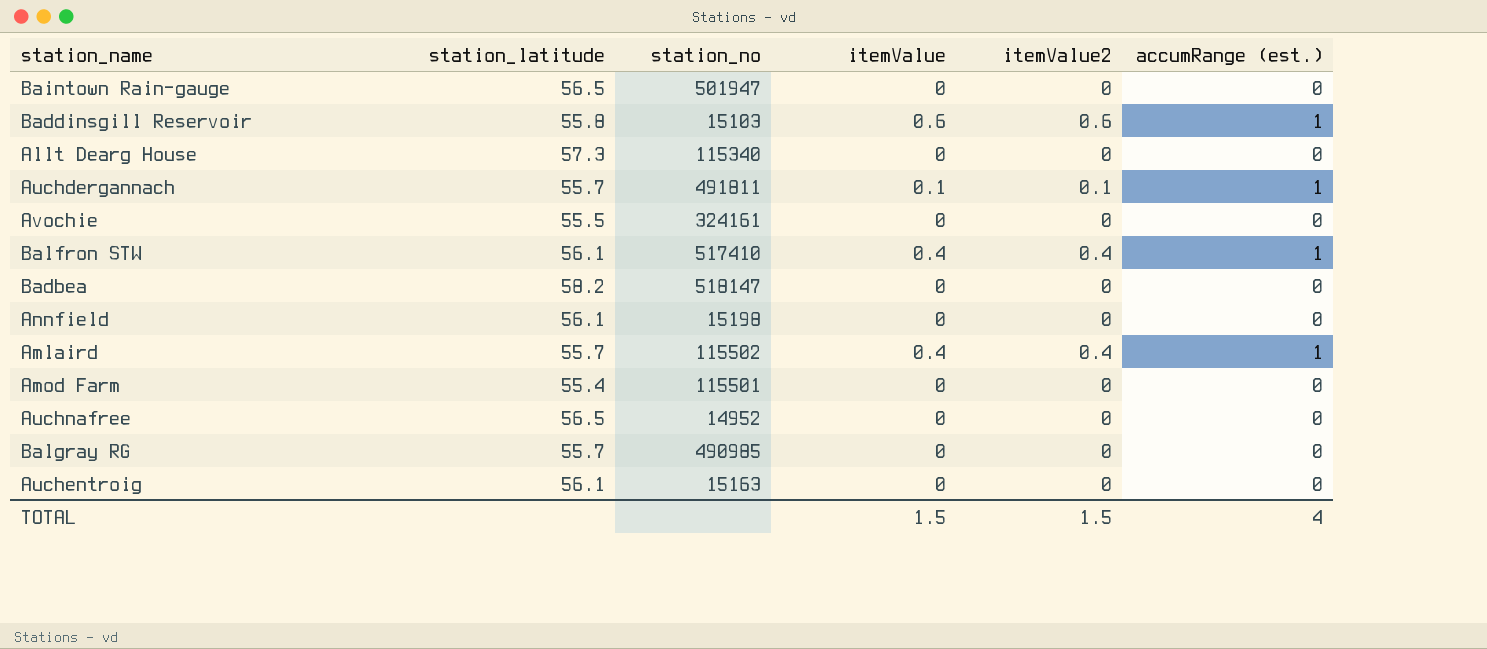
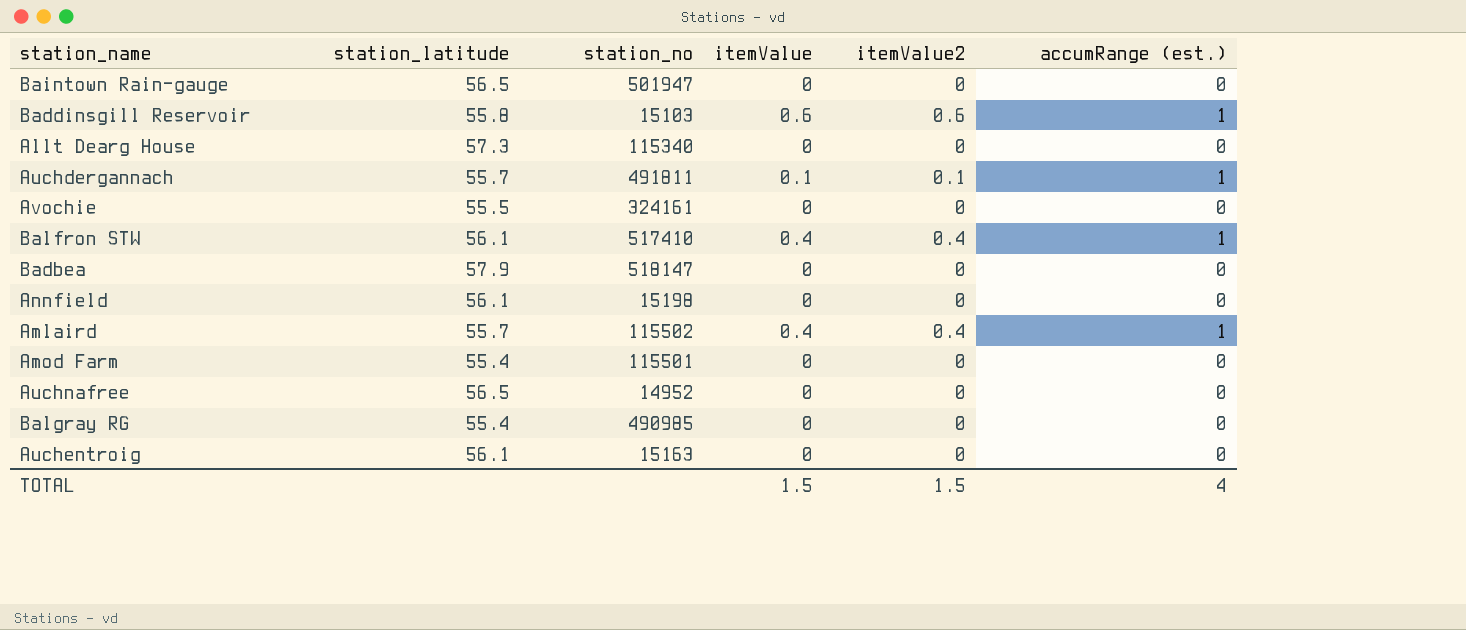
Badbea | station_latitude: 58.2 -> 57.9
Balgray RG | station_latitude: 55.7 -> 55.4

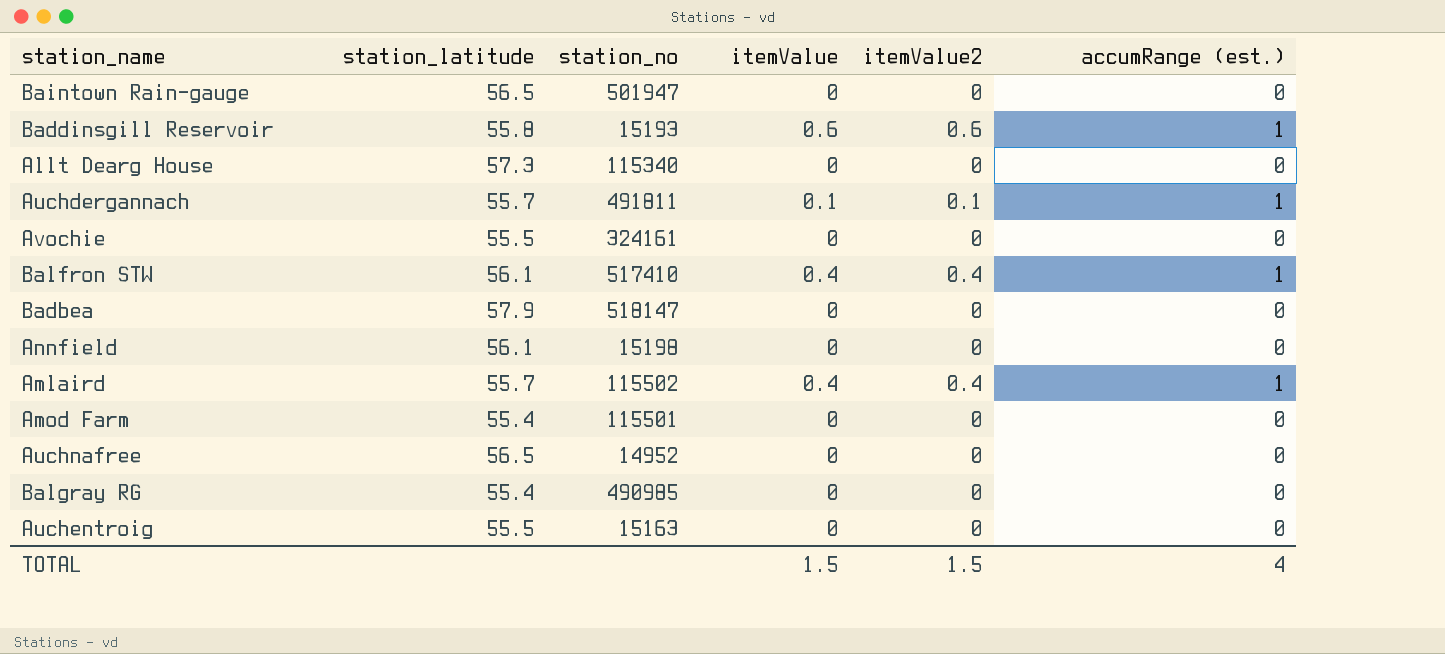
Baddinsgill Reservoir | station_no: 15103 -> 15193
Auchentroig | station_latitude: 56.1 -> 55.5

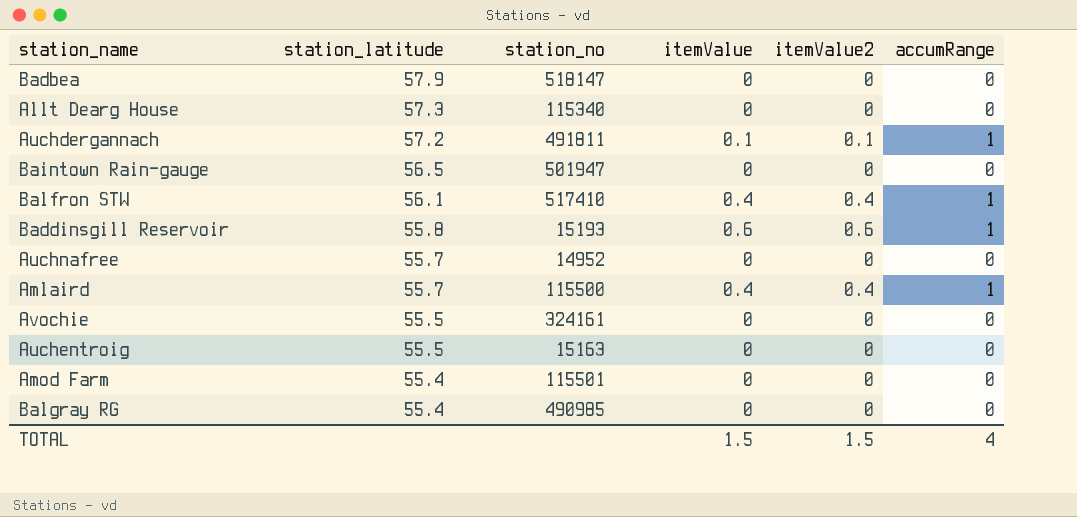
row order: none -> station_latitude descending
column name: accumRange (est.) -> accumRange
row Annfield: 56.1 | 15198 | 0 | 0 | 0 -> none
Auchdergannach | station_latitude: 55.7 -> 57.2
Auchnafree | station_latitude: 56.5 -> 55.7
Amlaird | station_no: 115502 -> 115500

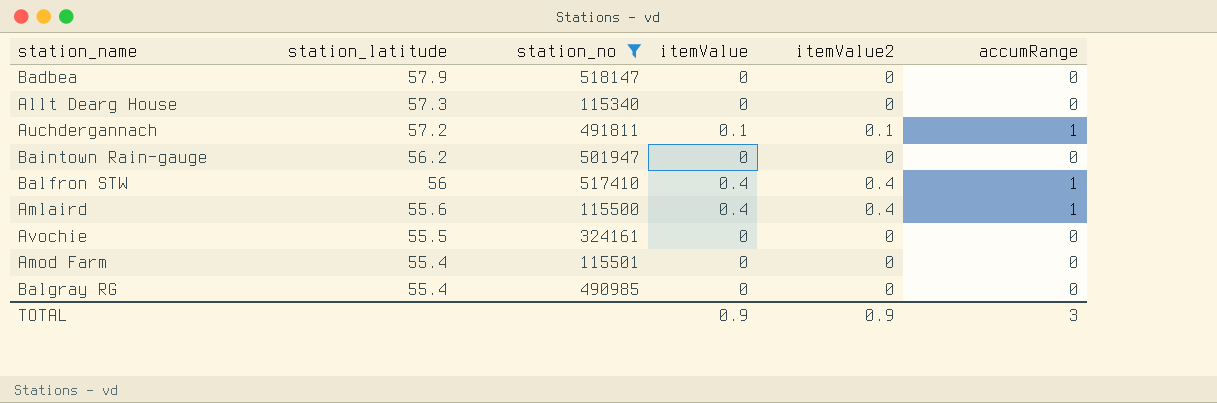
filter: none -> station_no >= 115340
Baintown Rain-gauge | station_latitude: 56.5 -> 56.2
Balfron STW | station_latitude: 56.1 -> 56
Amlaird | station_latitude: 55.7 -> 55.6
TOTAL | itemValue: 1.5 -> 0.9
TOTAL | itemValue2: 1.5 -> 0.9
TOTAL | accumRange: 4 -> 3

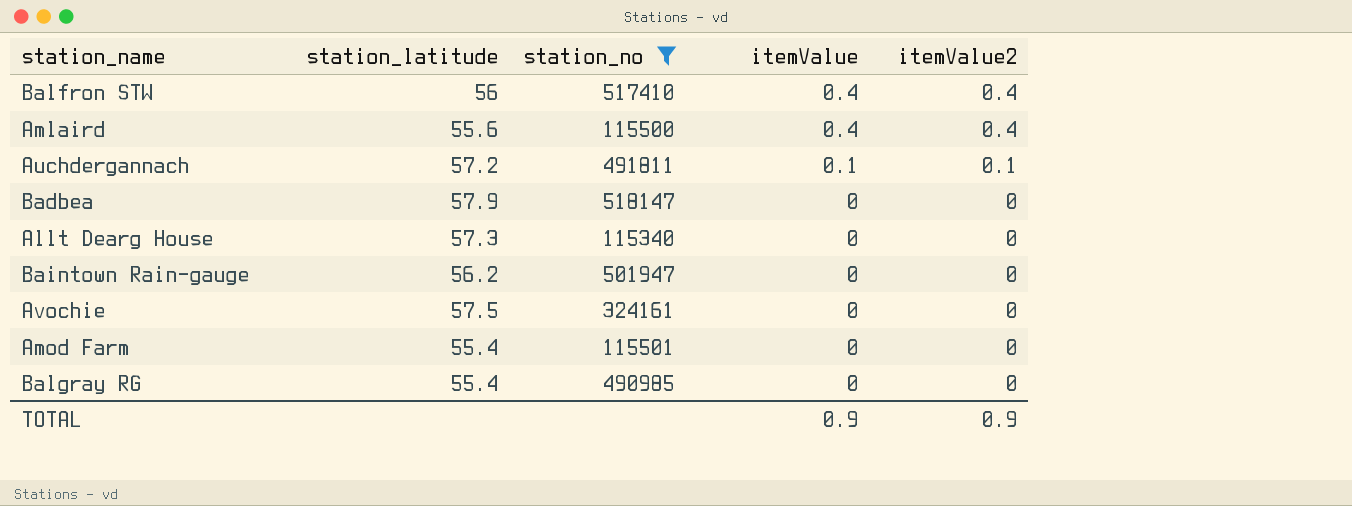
row order: station_latitude descending -> itemValue descending
column accumRange | position: 6 -> none
Avochie | station_latitude: 55.5 -> 57.5

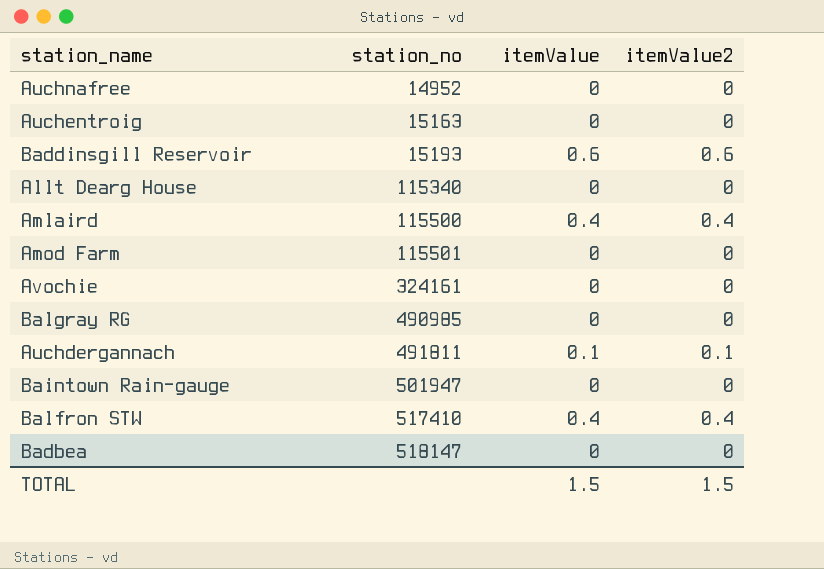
filter: station_no >= 115340 -> none
row order: itemValue descending -> station_no ascending
column station_latitude | position: 2 -> none
TOTAL | itemValue: 0.9 -> 1.5
TOTAL | itemValue2: 0.9 -> 1.5

